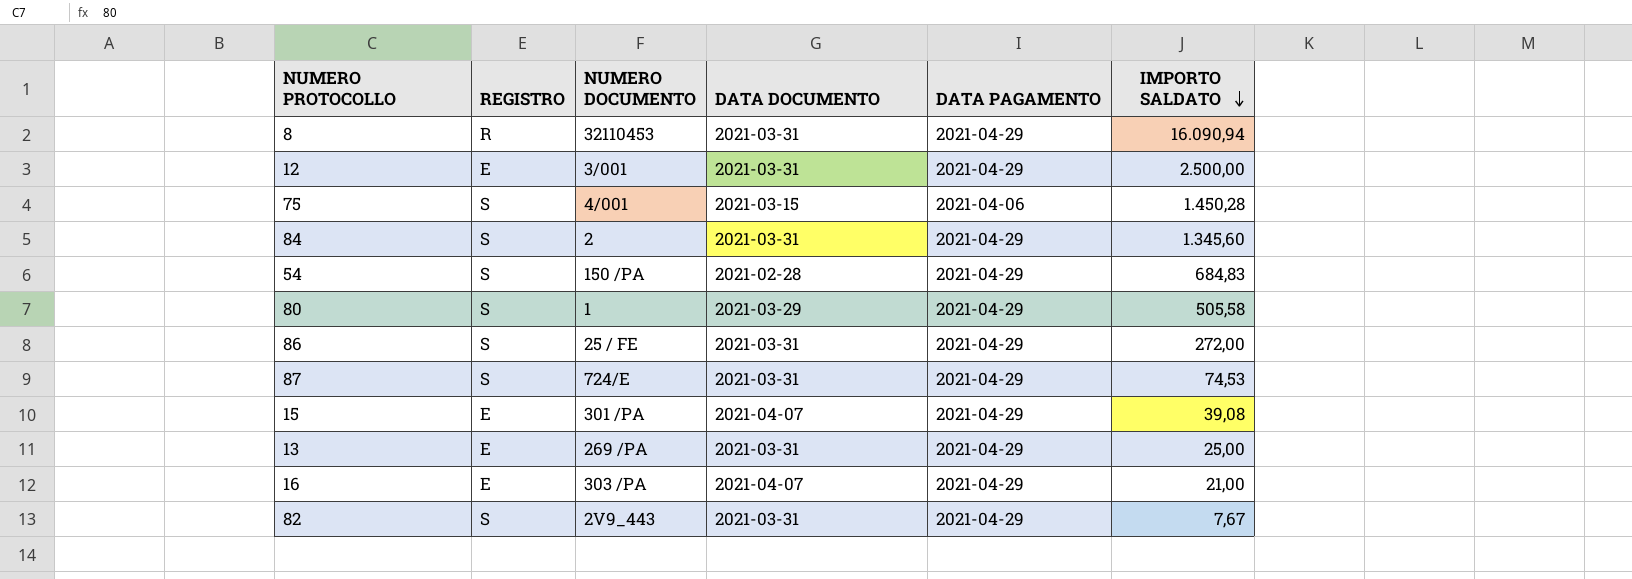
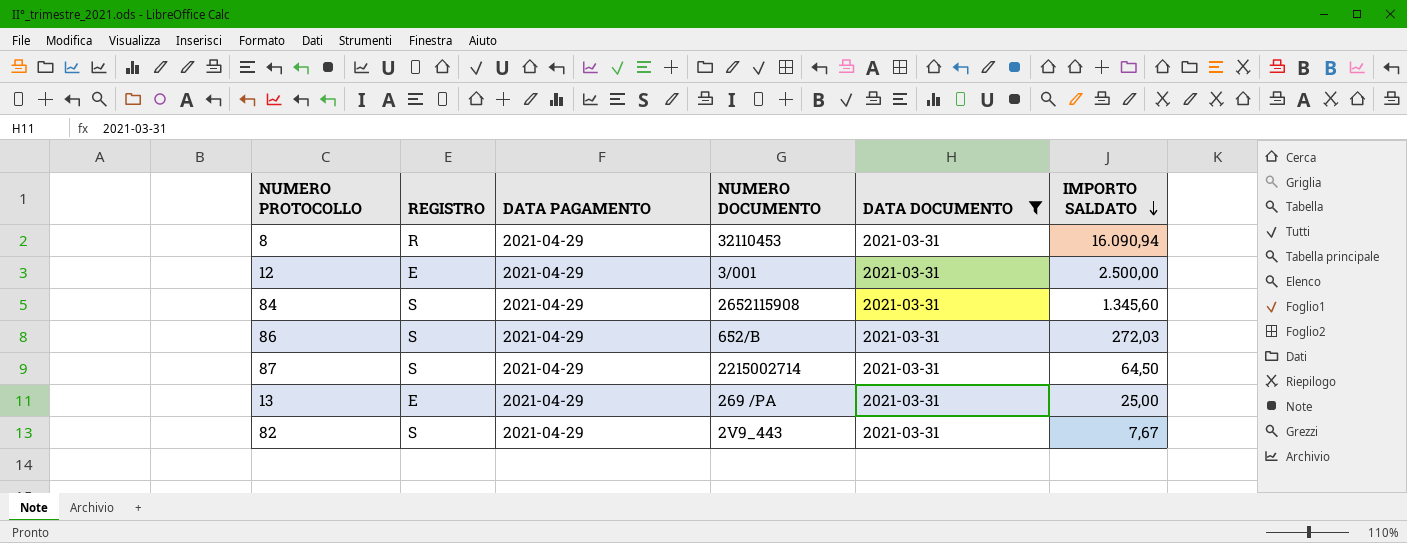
filter: none -> DATA DOCUMENTO = 2021-03-31
column DATA PAGAMENTO | position: 5 -> 3
84 | NUMERO DOCUMENTO: 2 -> 2652115908
86 | NUMERO DOCUMENTO: 25 / FE -> 652/B
86 | IMPORTO SALDATO: 272,00 -> 272,03
87 | NUMERO DOCUMENTO: 724/E -> 2215002714
87 | IMPORTO SALDATO: 74,53 -> 64,50

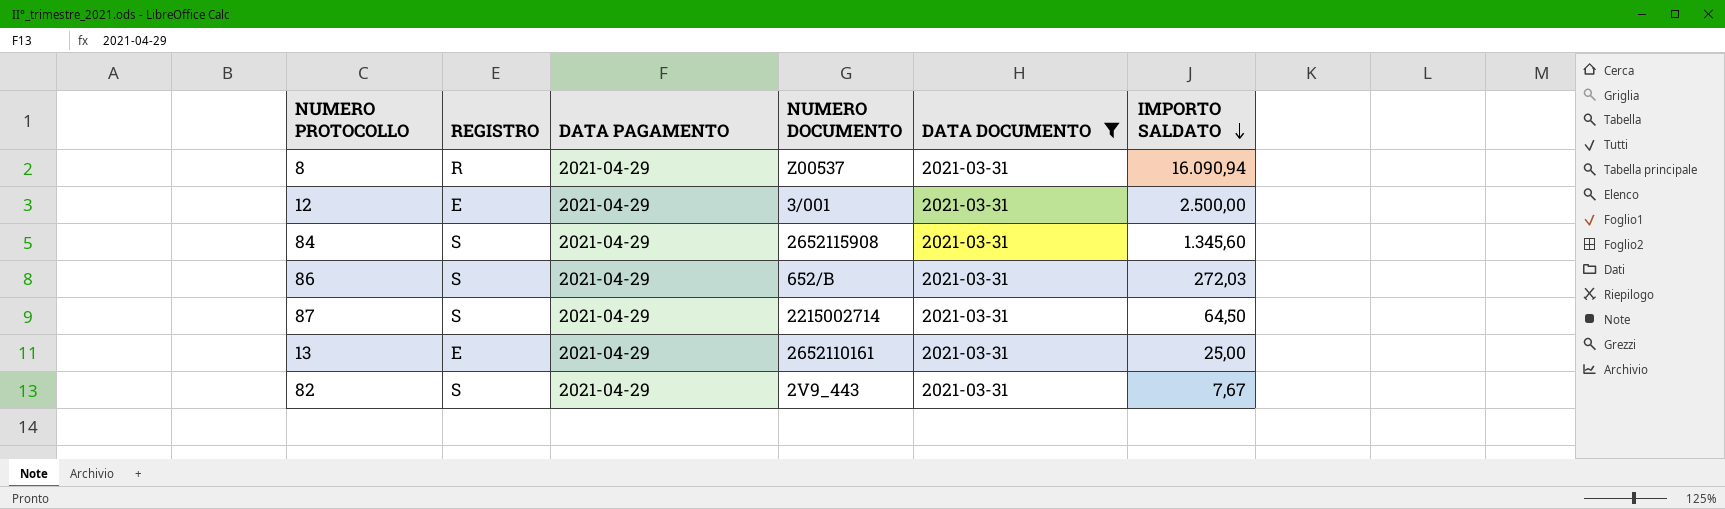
8 | NUMERO DOCUMENTO: 32110453 -> Z00537
13 | NUMERO DOCUMENTO: 269 /PA -> 2652110161

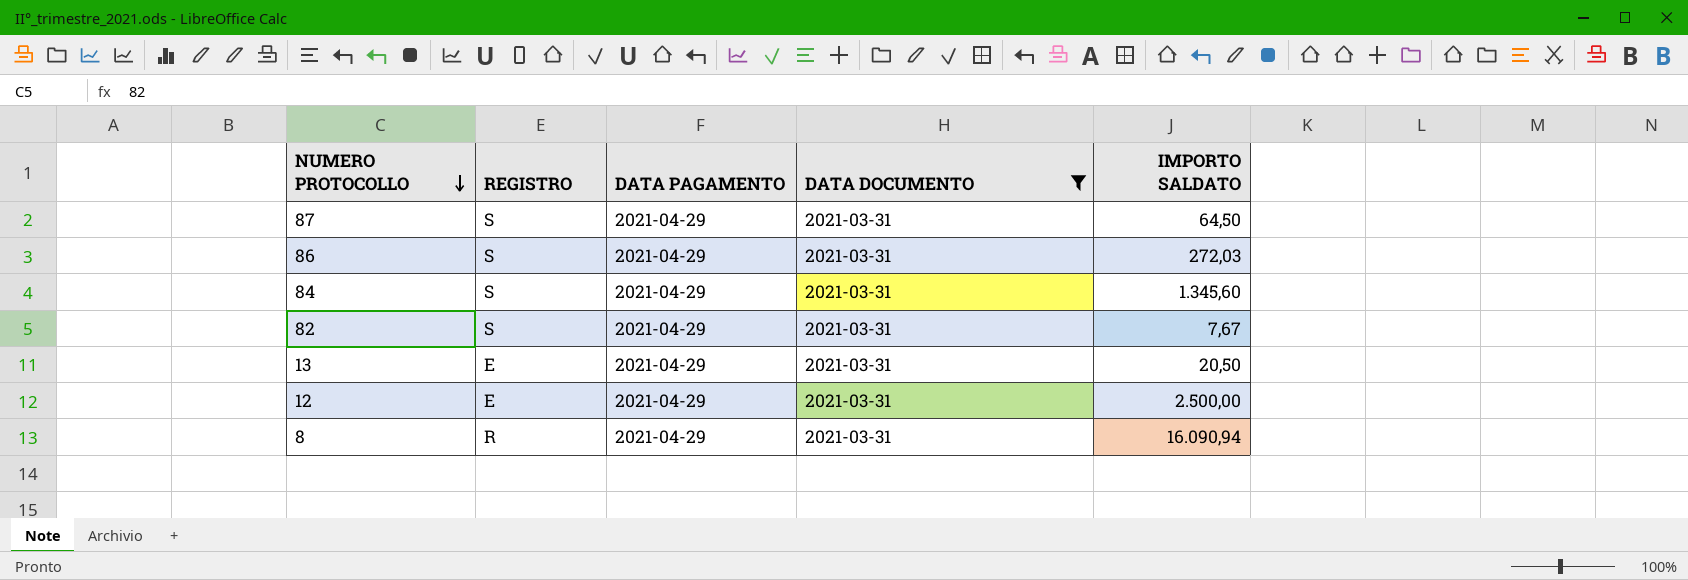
row order: IMPORTO SALDATO descending -> NUMERO PROTOCOLLO descending
column NUMERO DOCUMENTO | position: 4 -> none
13 | IMPORTO SALDATO: 25,00 -> 20,50

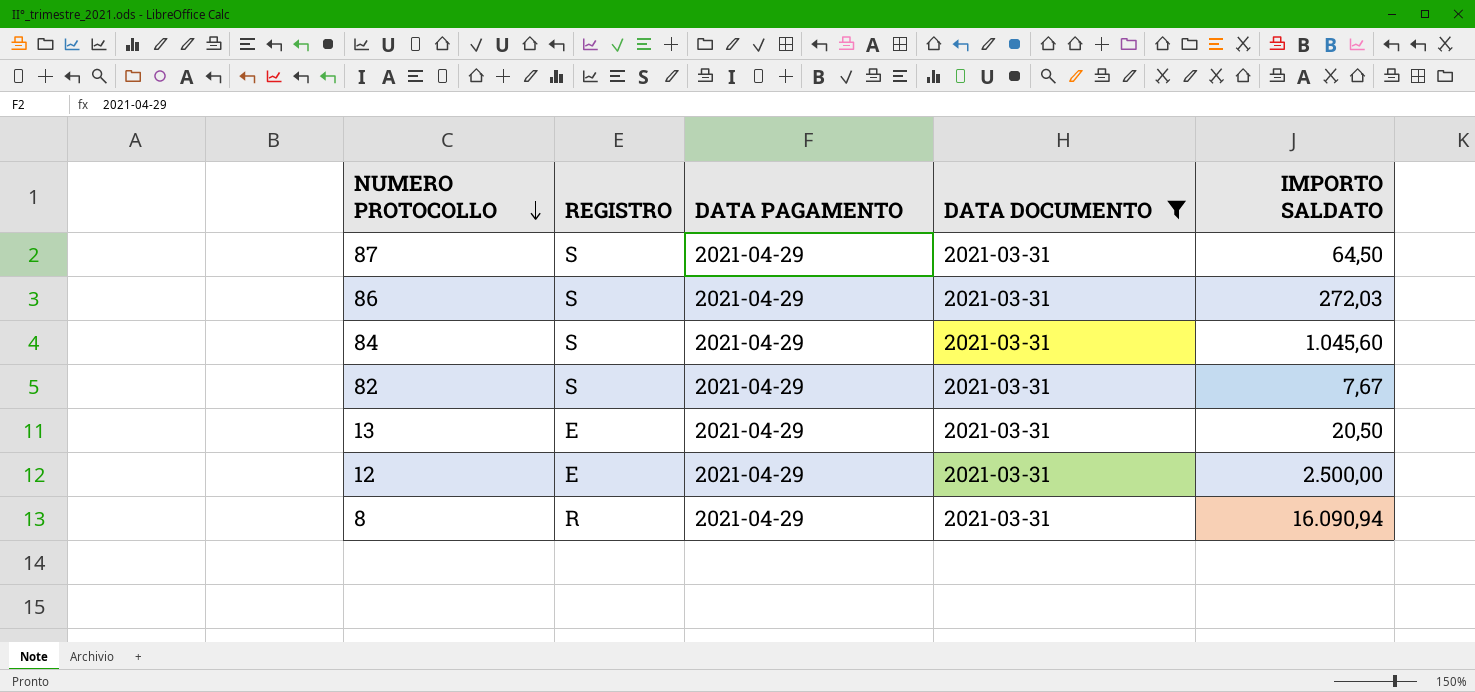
84 | IMPORTO SALDATO: 1.345,60 -> 1.045,60

